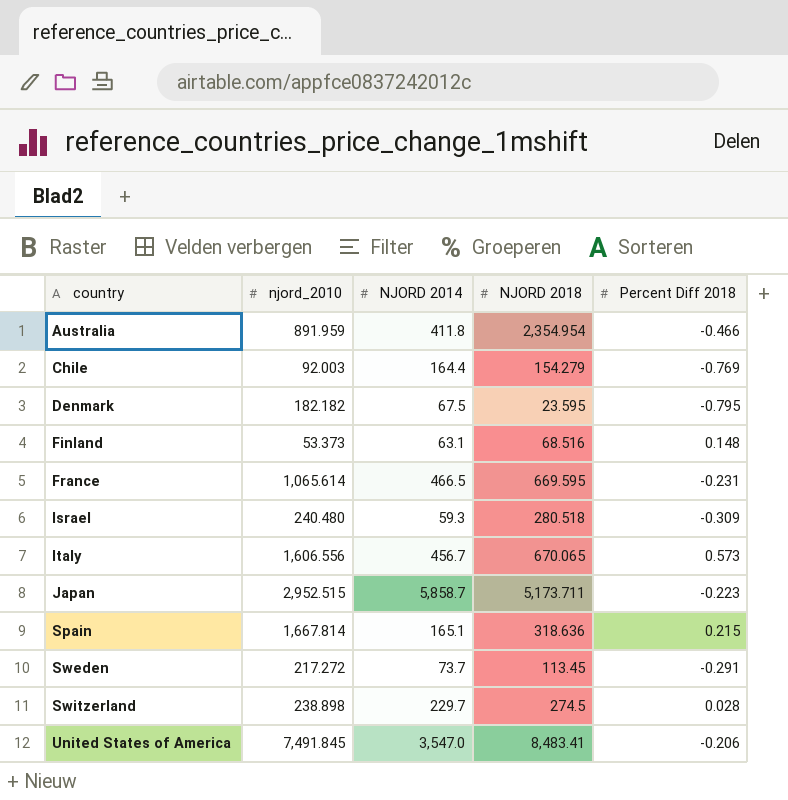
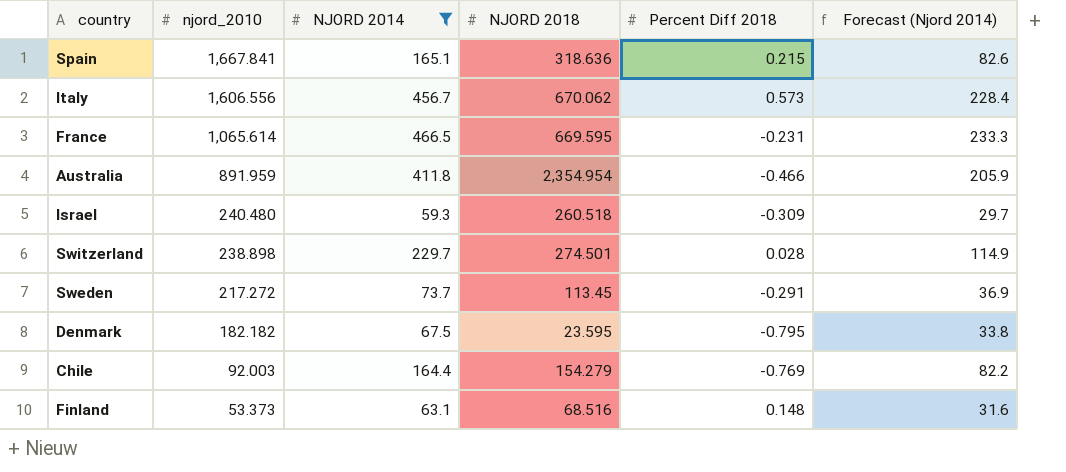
filter: none -> NJORD 2014 <= 466.5
row order: country ascending -> njord_2010 descending
column Forecast (Njord 2014) | formula: none -> [NJORD 2014] * 0.5
Spain | njord_2010: 1,667.814 -> 1,667.841
Italy | NJORD 2018: 670.065 -> 670.062
Israel | NJORD 2018: 280.518 -> 260.518
Switzerland | NJORD 2018: 274.5 -> 274.501

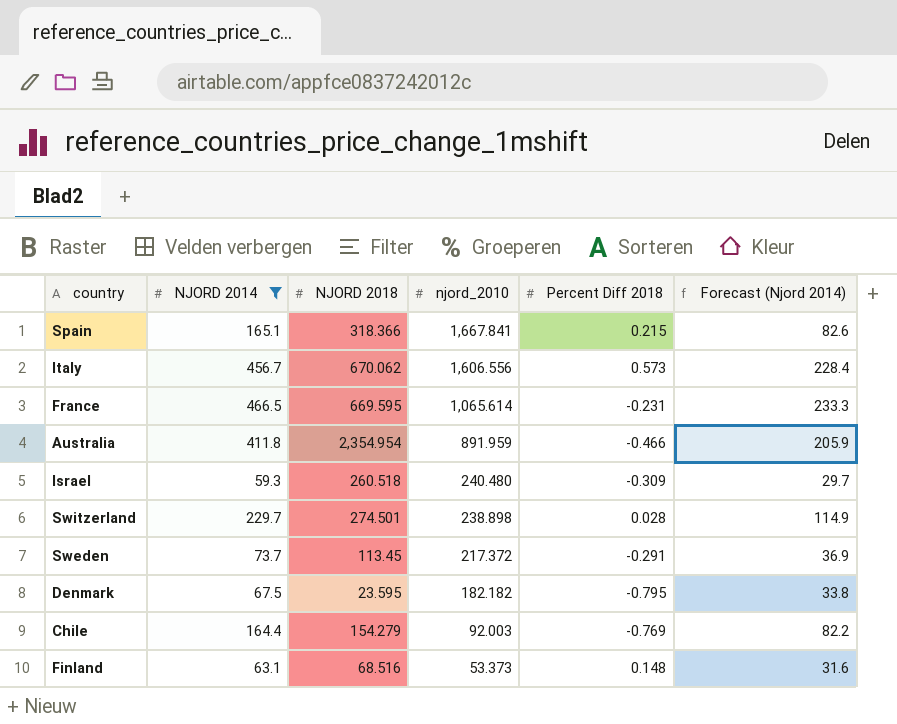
column njord_2010 | position: 2 -> 4
Spain | NJORD 2018: 318.636 -> 318.366
Sweden | njord_2010: 217.272 -> 217.372

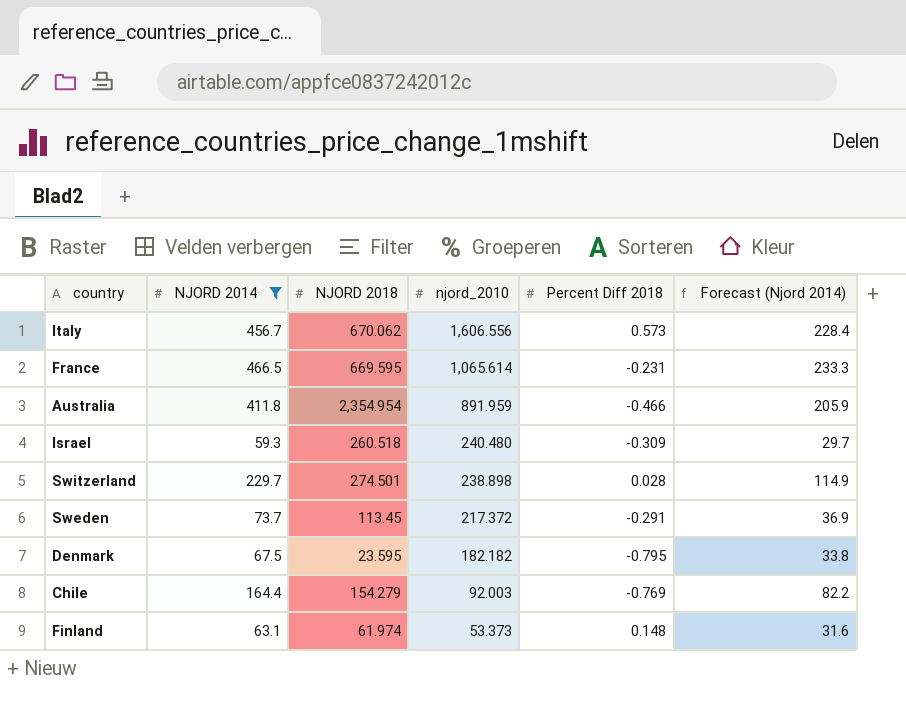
row Spain: 165.1 | 318.366 | 1,667.841 | 0.215 | 82.6 -> none
Finland | NJORD 2018: 68.516 -> 61.974

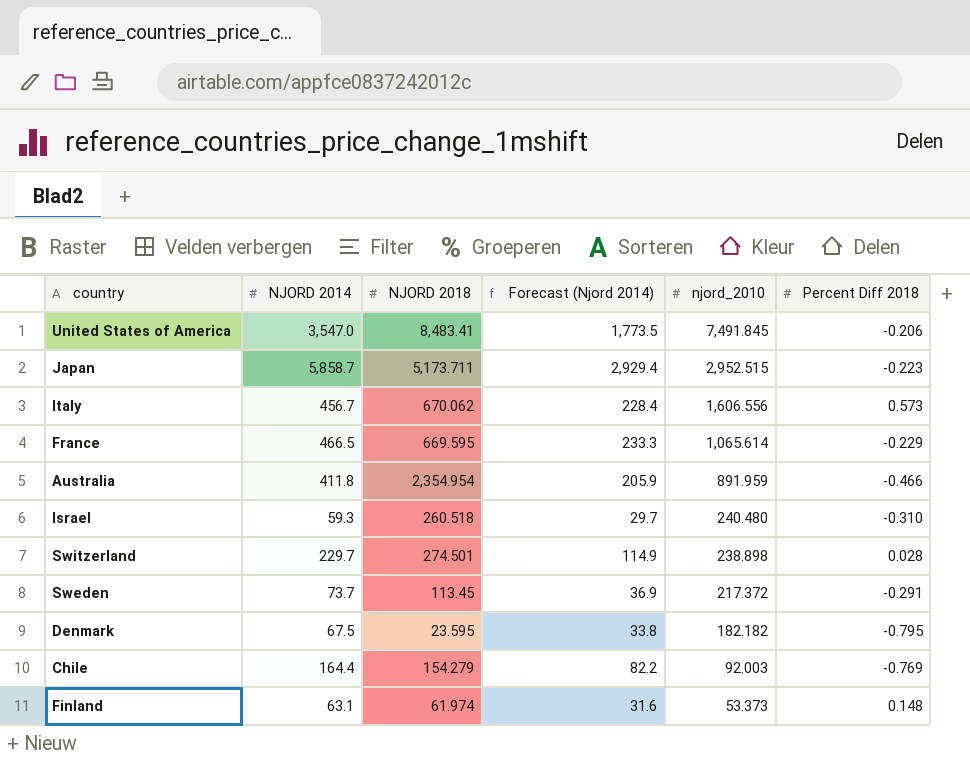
filter: NJORD 2014 <= 466.5 -> none
column Forecast (Njord 2014) | position: 6 -> 4
France | Percent Diff 2018: -0.231 -> -0.229
Israel | Percent Diff 2018: -0.309 -> -0.310

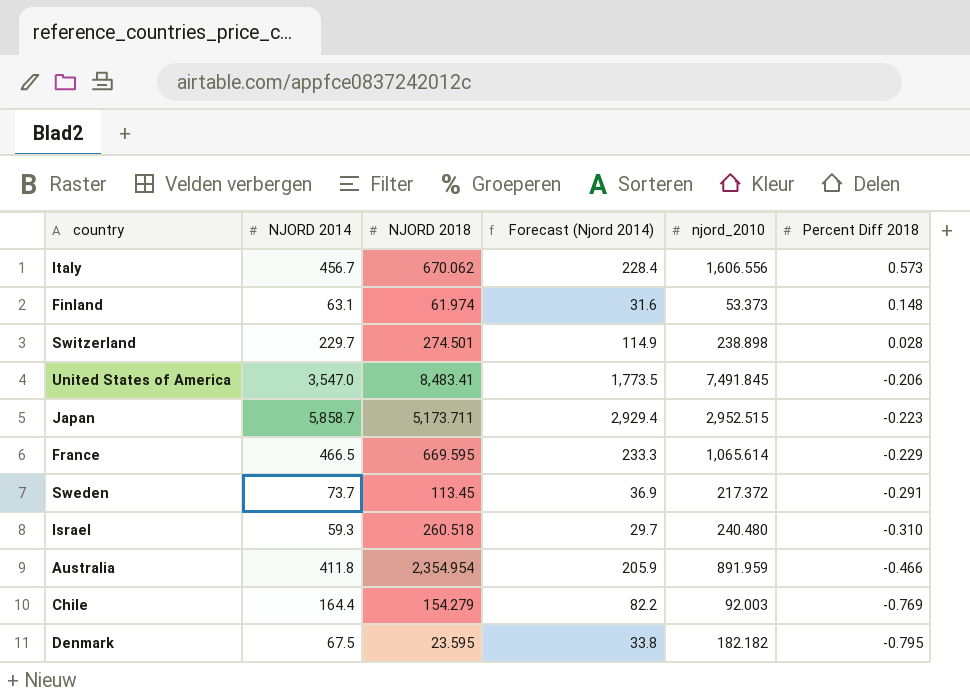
row order: njord_2010 descending -> Percent Diff 2018 descending

